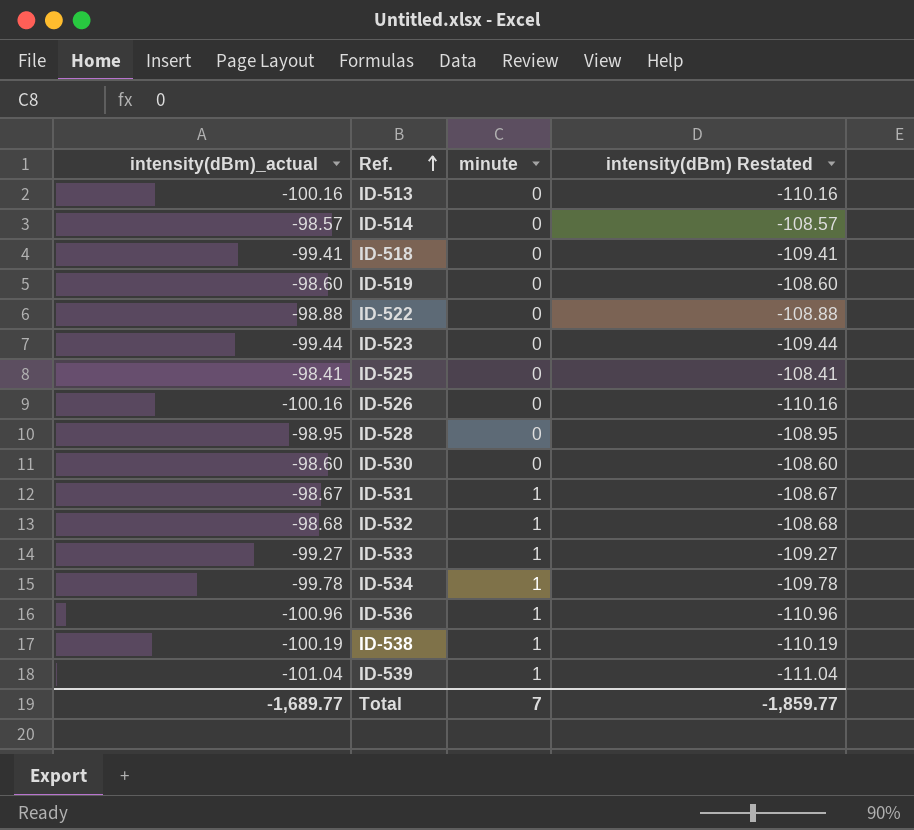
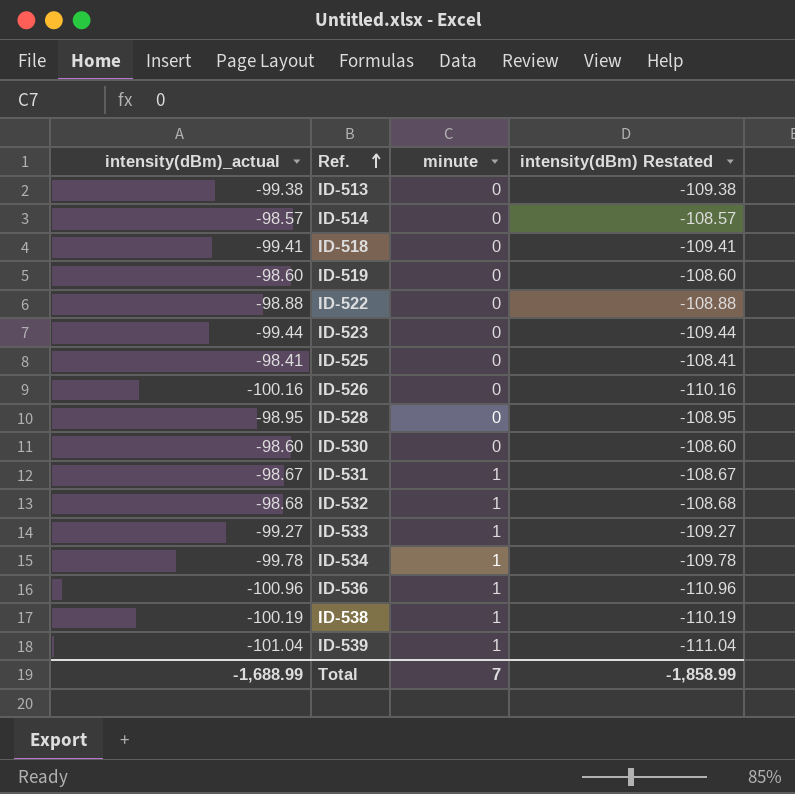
ID-513 | intensity(dBm)_actual: -100.16 -> -99.38
ID-513 | intensity(dBm) Restated: -110.16 -> -109.38
Total | intensity(dBm)_actual: -1,689.77 -> -1,688.99
Total | intensity(dBm) Restated: -1,859.77 -> -1,858.99

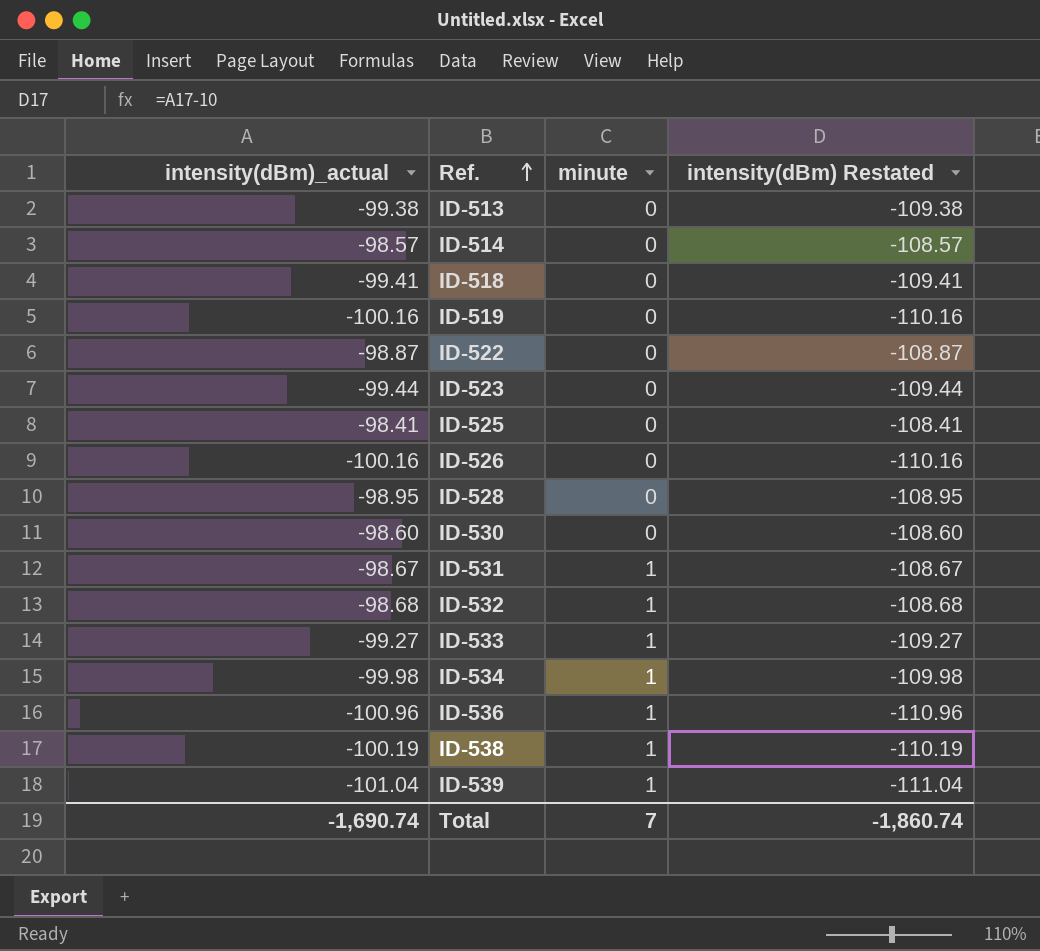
ID-519 | intensity(dBm)_actual: -98.60 -> -100.16
ID-519 | intensity(dBm) Restated: -108.60 -> -110.16
ID-522 | intensity(dBm)_actual: -98.88 -> -98.87
ID-522 | intensity(dBm) Restated: -108.88 -> -108.87
ID-534 | intensity(dBm)_actual: -99.78 -> -99.98
ID-534 | intensity(dBm) Restated: -109.78 -> -109.98
Total | intensity(dBm)_actual: -1,688.99 -> -1,690.74
Total | intensity(dBm) Restated: -1,858.99 -> -1,860.74

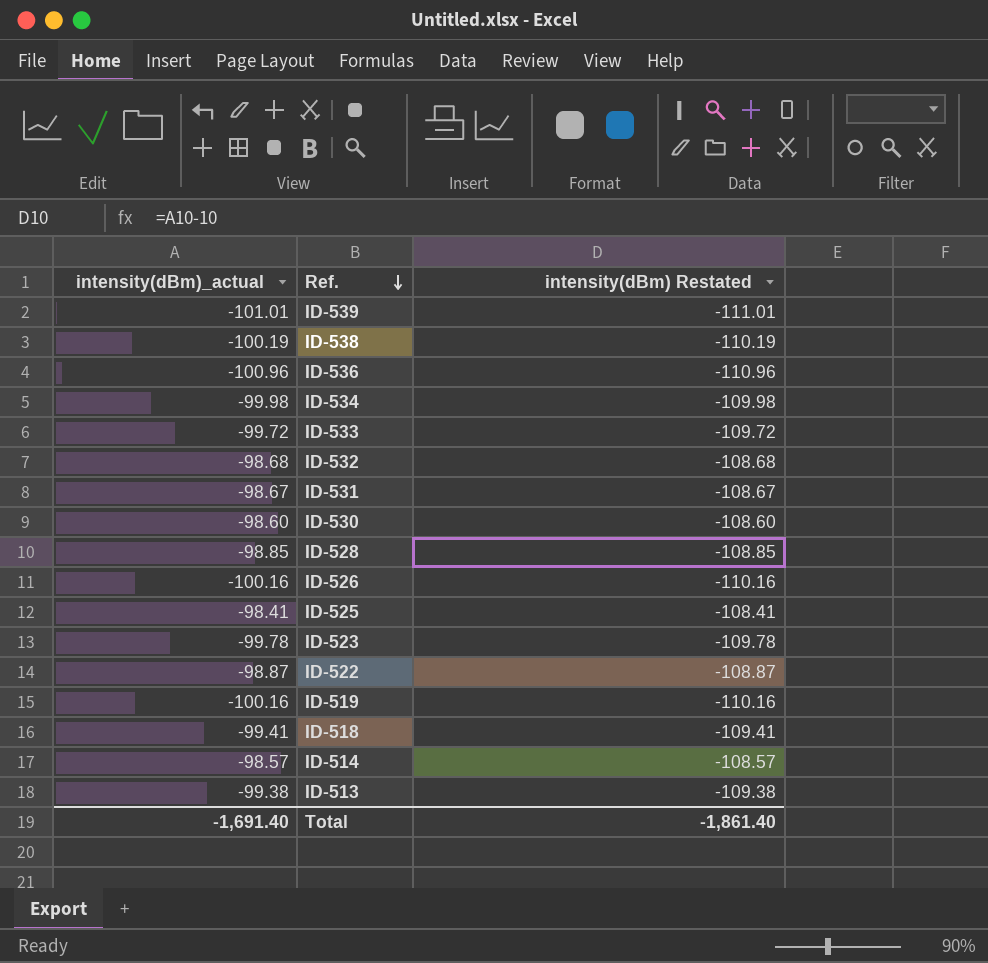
row order: Ref. ascending -> Ref. descending
column minute | position: 3 -> none
ID-539 | intensity(dBm)_actual: -101.04 -> -101.01
ID-539 | intensity(dBm) Restated: -111.04 -> -111.01
ID-533 | intensity(dBm)_actual: -99.27 -> -99.72
ID-533 | intensity(dBm) Restated: -109.27 -> -109.72
ID-528 | intensity(dBm)_actual: -98.95 -> -98.85
ID-528 | intensity(dBm) Restated: -108.95 -> -108.85
ID-523 | intensity(dBm)_actual: -99.44 -> -99.78
ID-523 | intensity(dBm) Restated: -109.44 -> -109.78
Total | intensity(dBm)_actual: -1,690.74 -> -1,691.40
Total | intensity(dBm) Restated: -1,860.74 -> -1,861.40

